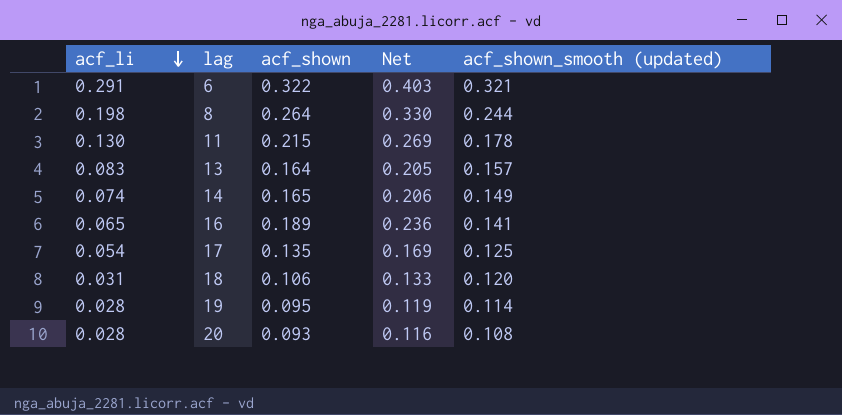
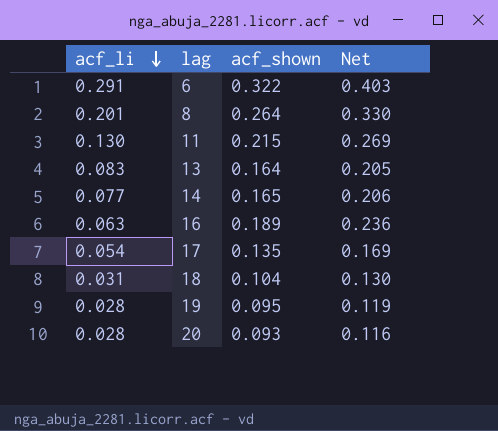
column acf_shown_smooth (updated) | position: 5 -> none
8 | acf_li: 0.198 -> 0.201
14 | acf_li: 0.074 -> 0.077
16 | acf_li: 0.065 -> 0.063
18 | acf_shown: 0.106 -> 0.104
18 | Net: 0.133 -> 0.130

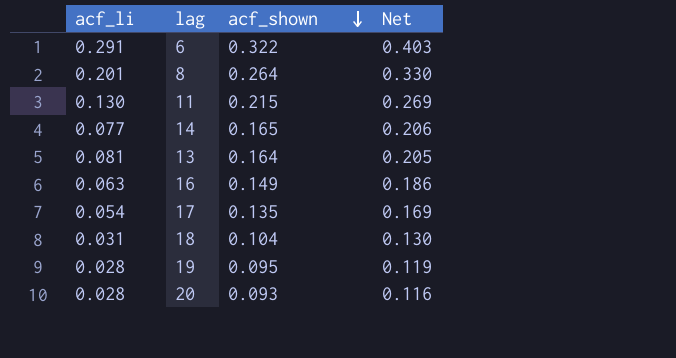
row order: acf_li descending -> acf_shown descending
13 | acf_li: 0.083 -> 0.081
16 | acf_shown: 0.189 -> 0.149
16 | Net: 0.236 -> 0.186

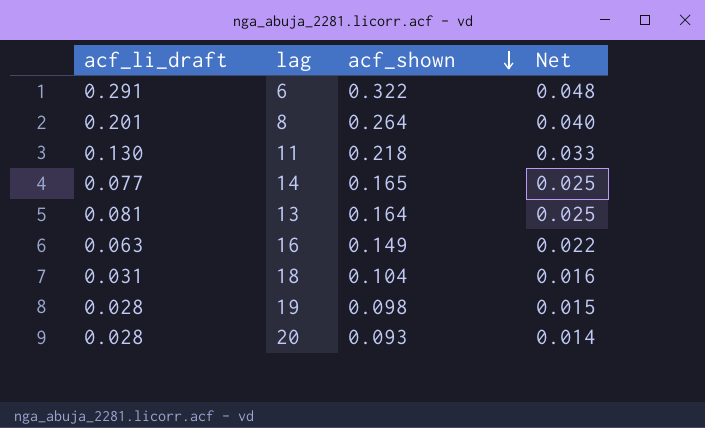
column name: acf_li -> acf_li_draft
column Net | formula: [acf_shown] * 1.25 -> [acf_shown] * 0.15
row 17: 0.054 | 0.135 | 0.169 -> none
11 | acf_shown: 0.215 -> 0.218
19 | acf_shown: 0.095 -> 0.098

